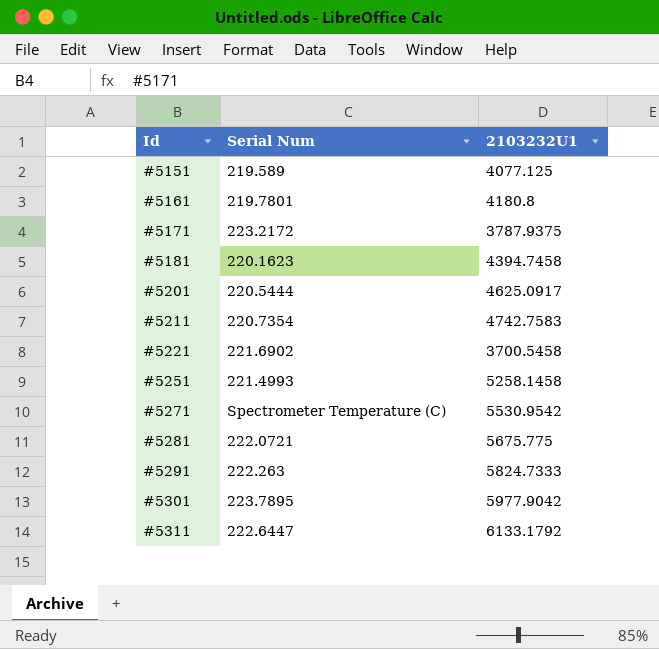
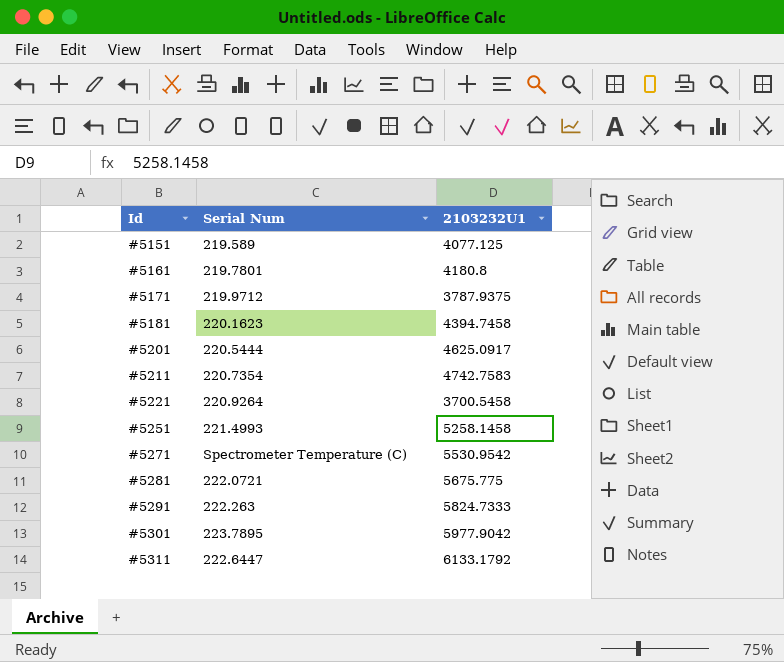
#5171 | Serial Num: 223.2172 -> 219.9712
#5221 | Serial Num: 221.6902 -> 220.9264

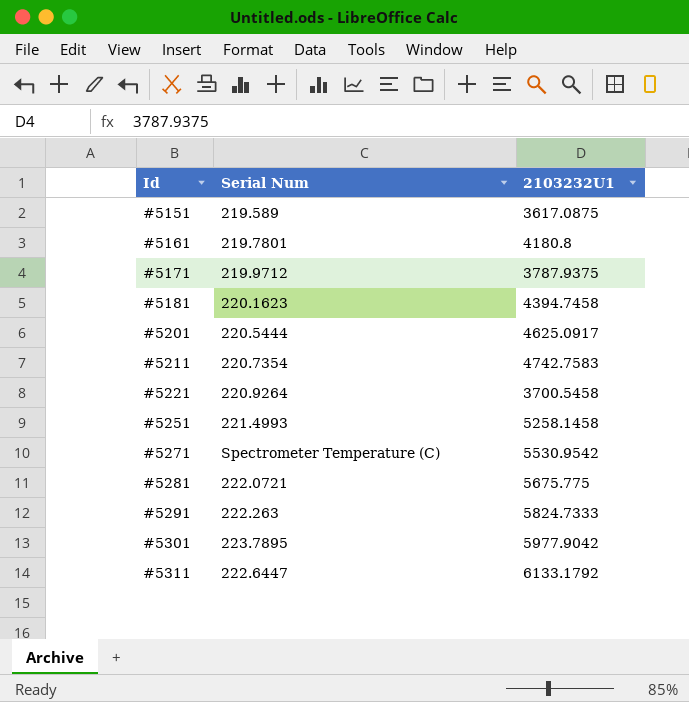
#5151 | 2103232U1: 4077.125 -> 3617.0875

